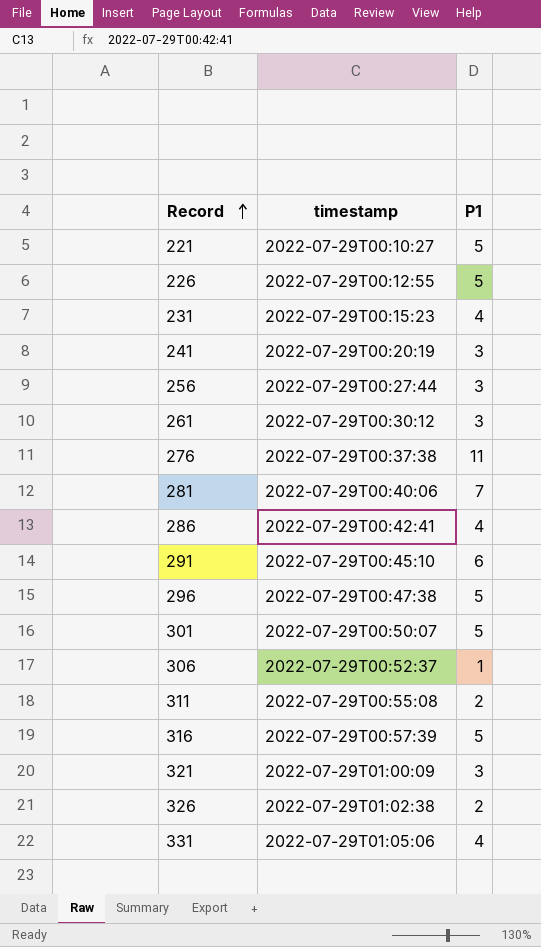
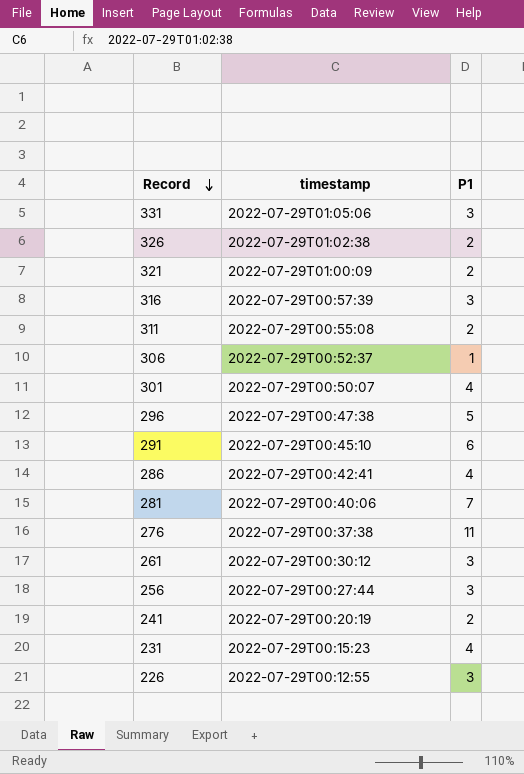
row order: Record ascending -> Record descending
row 221: 2022-07-29T00:10:27 | 5 -> none
331 | P1: 4 -> 3
321 | P1: 3 -> 2
316 | P1: 5 -> 3
301 | P1: 5 -> 4
241 | P1: 3 -> 2
226 | P1: 5 -> 3

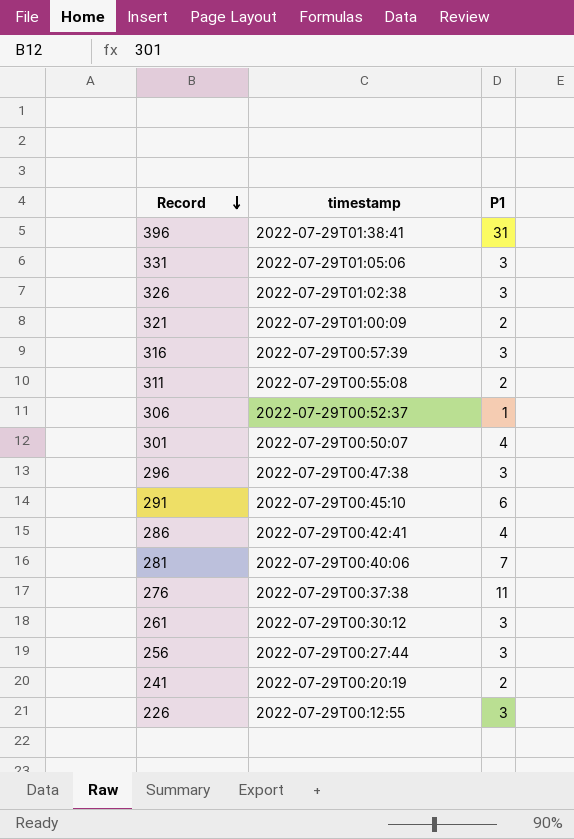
row 231: 2022-07-29T00:15:23 | 4 -> none
row 396: none -> 2022-07-29T01:38:41 | 31
326 | P1: 2 -> 3
296 | P1: 5 -> 3

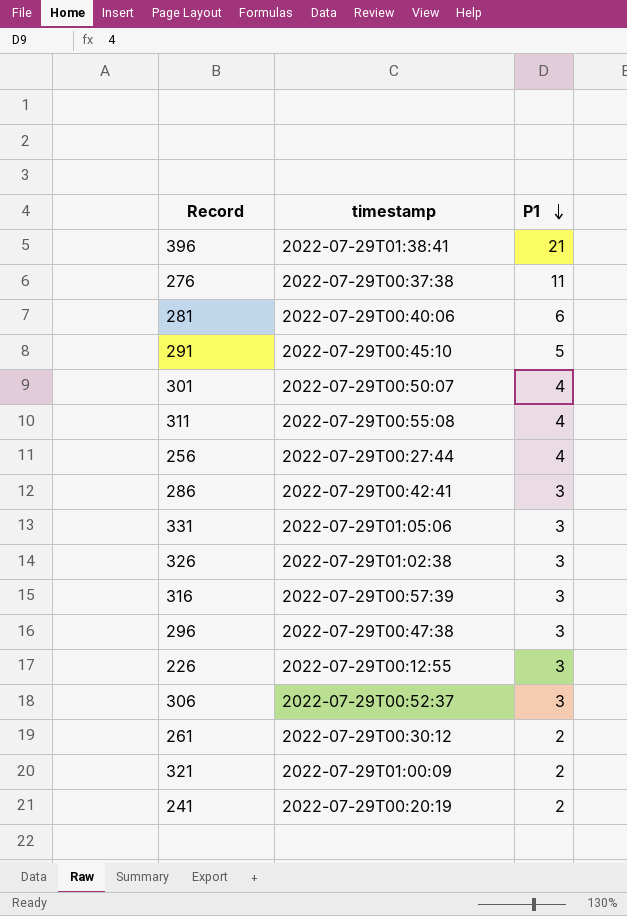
row order: Record descending -> P1 descending
396 | P1: 31 -> 21
281 | P1: 7 -> 6
291 | P1: 6 -> 5
311 | P1: 2 -> 4
256 | P1: 3 -> 4
286 | P1: 4 -> 3
306 | P1: 1 -> 3
261 | P1: 3 -> 2

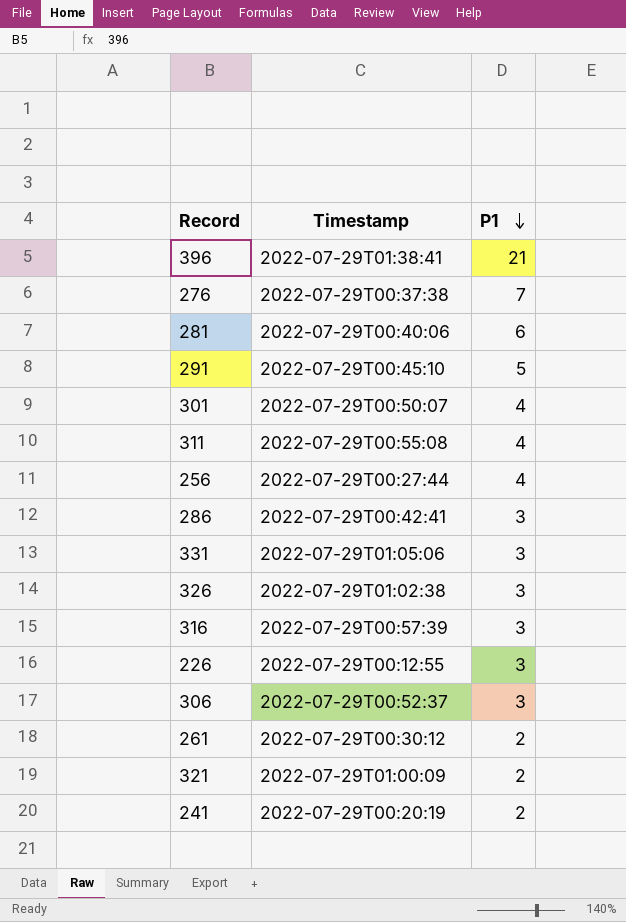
column name: timestamp -> Timestamp
row 296: 2022-07-29T00:47:38 | 3 -> none
276 | P1: 11 -> 7

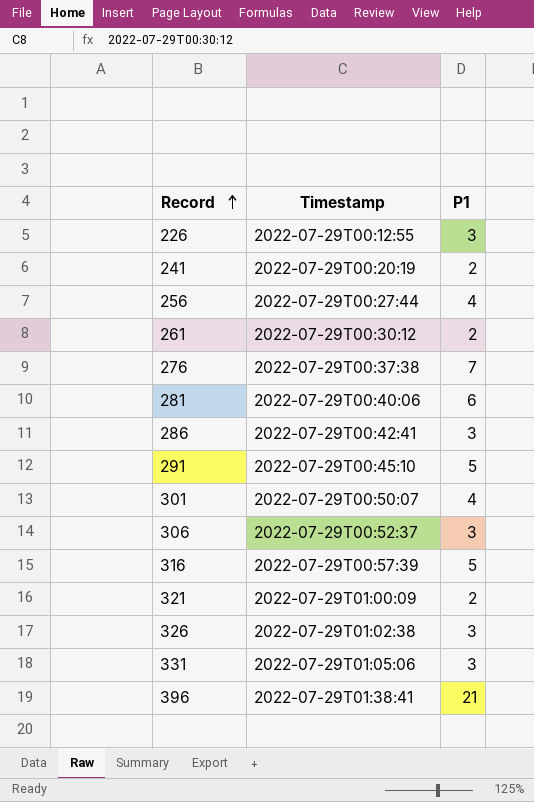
row order: P1 descending -> Record ascending
row 311: 2022-07-29T00:55:08 | 4 -> none
316 | P1: 3 -> 5

